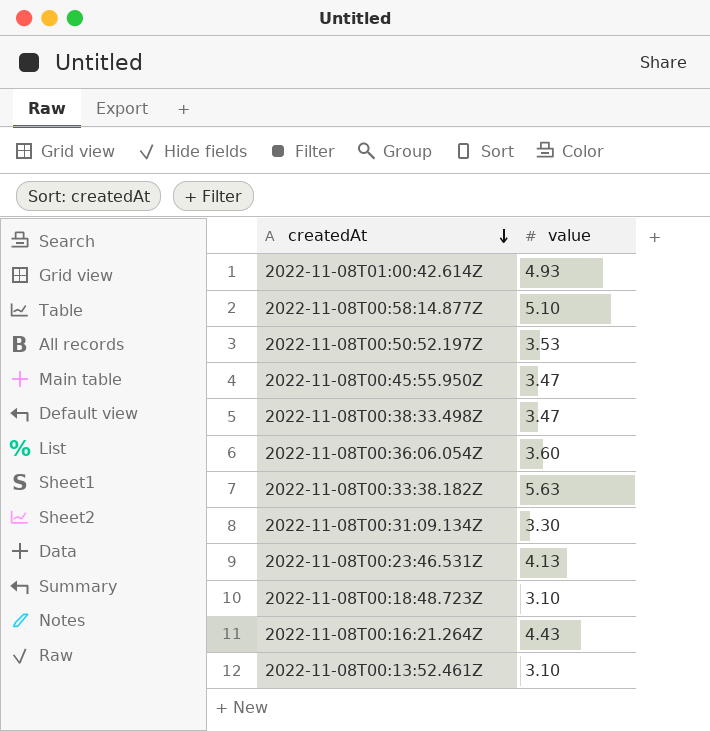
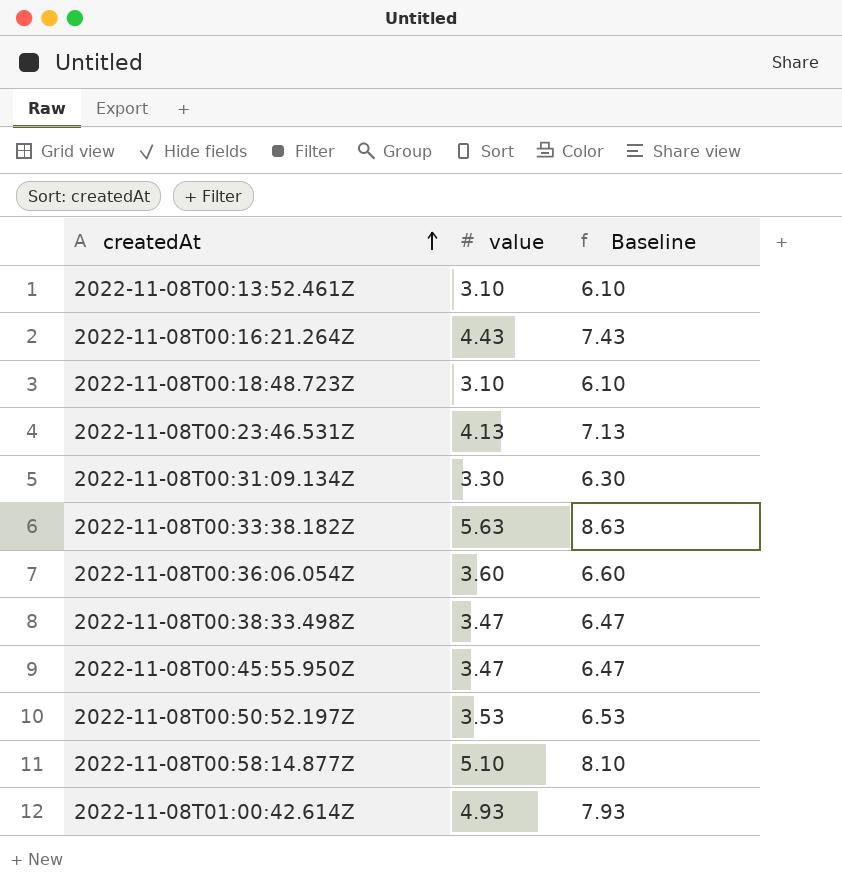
row order: createdAt descending -> createdAt ascending
column Baseline | formula: none -> [value] + 3

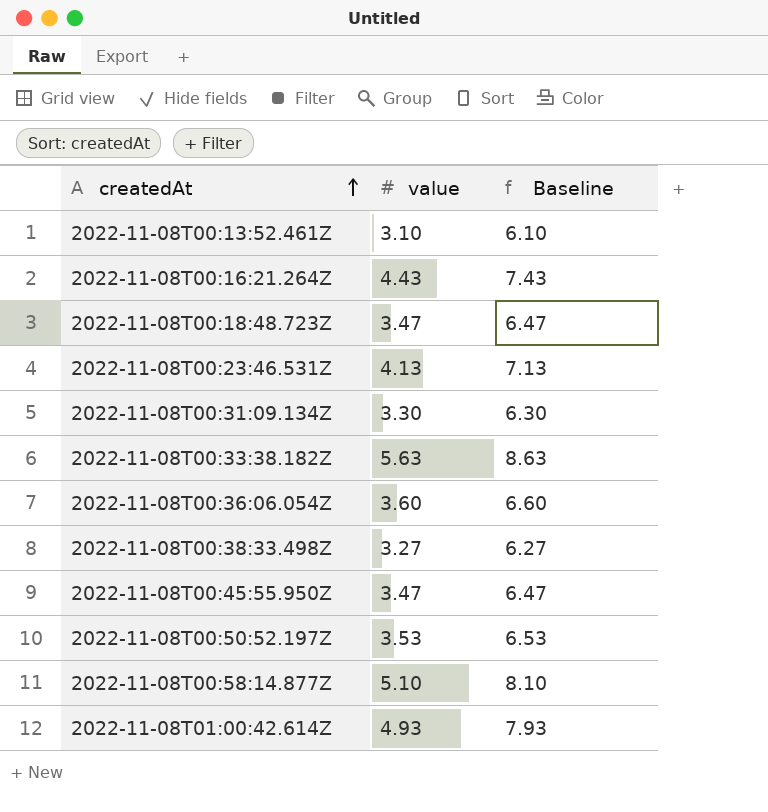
2022-11-08T00:18:48.723Z | value: 3.10 -> 3.47
2022-11-08T00:18:48.723Z | Baseline: 6.10 -> 6.47
2022-11-08T00:38:33.498Z | value: 3.47 -> 3.27
2022-11-08T00:38:33.498Z | Baseline: 6.47 -> 6.27

